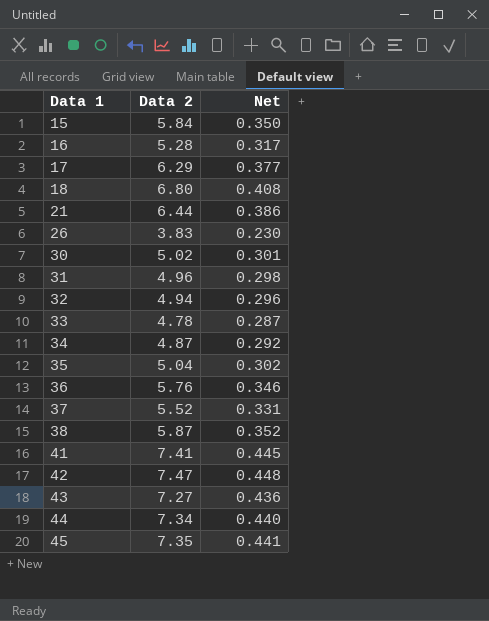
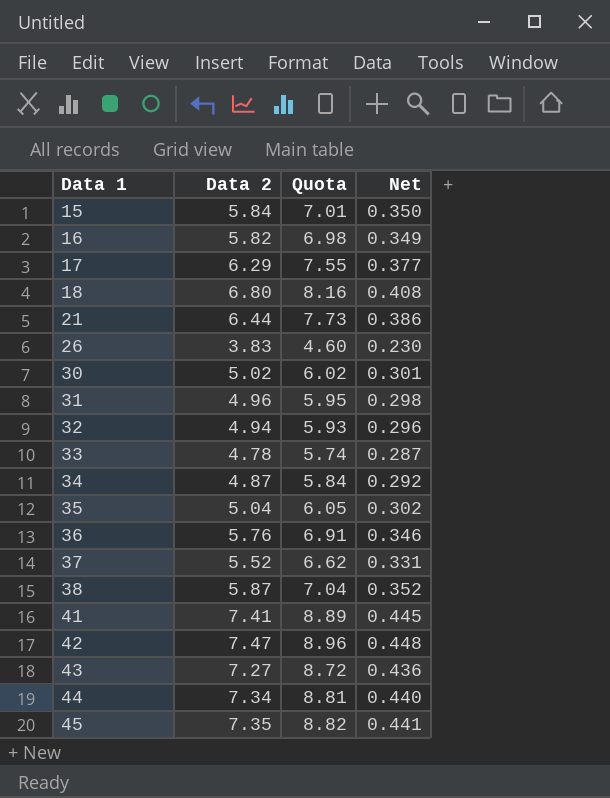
column Quota | formula: none -> [Data 2] * 1.2
16 | Data 2: 5.28 -> 5.82
16 | Net: 0.317 -> 0.349

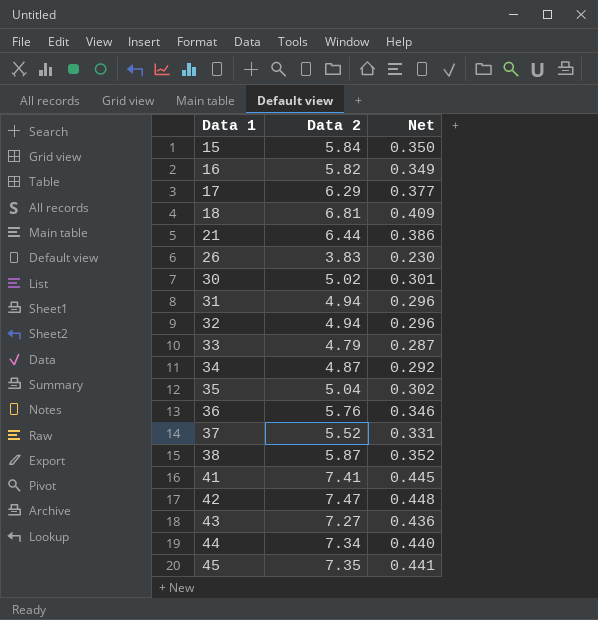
column Quota | formula: [Data 2] * 1.2 -> none
18 | Data 2: 6.80 -> 6.81
18 | Net: 0.408 -> 0.409
31 | Data 2: 4.96 -> 4.94
31 | Net: 0.298 -> 0.296
33 | Data 2: 4.78 -> 4.79

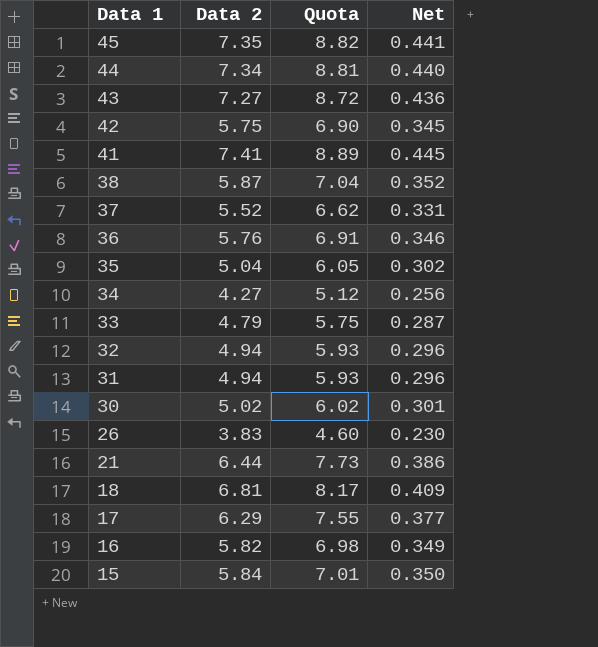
row order: Data 1 ascending -> Data 1 descending
column Quota | formula: none -> [Data 2] * 1.2
42 | Data 2: 7.47 -> 5.75
42 | Net: 0.448 -> 0.345
34 | Data 2: 4.87 -> 4.27
34 | Net: 0.292 -> 0.256

